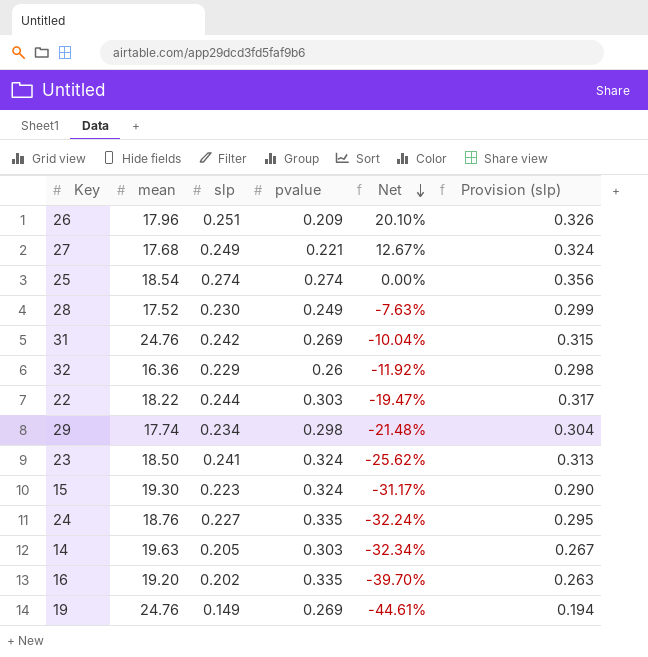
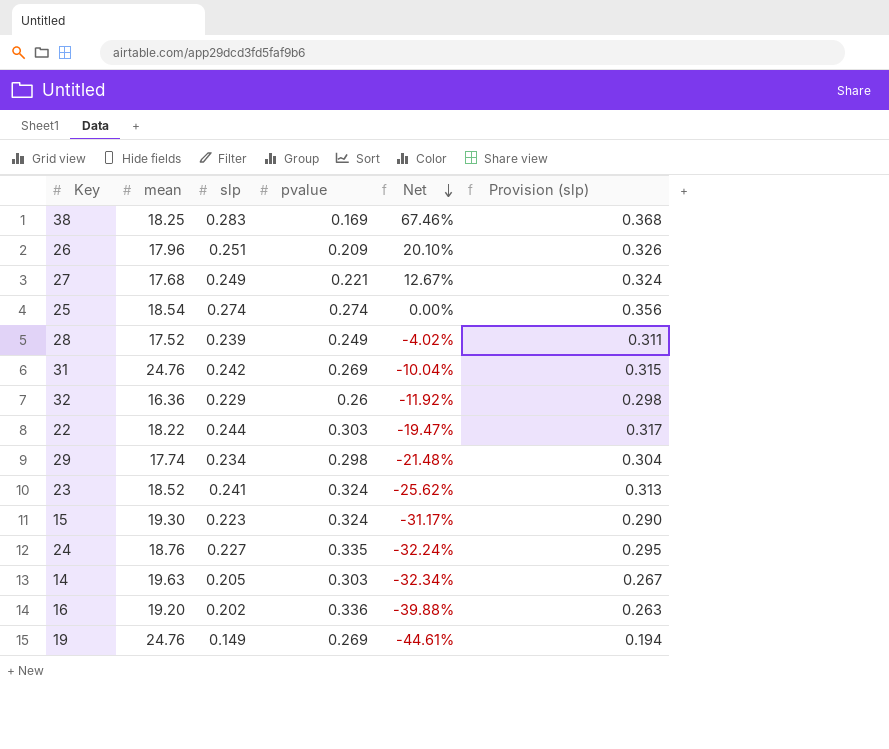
row 38: none -> 18.25 | 0.283 | 0.169 | 67.46% | 0.368
28 | slp: 0.230 -> 0.239
28 | Net: -7.63% -> -4.02%
28 | Provision (slp): 0.299 -> 0.311
23 | mean: 18.50 -> 18.52
16 | pvalue: 0.335 -> 0.336
16 | Net: -39.70% -> -39.88%

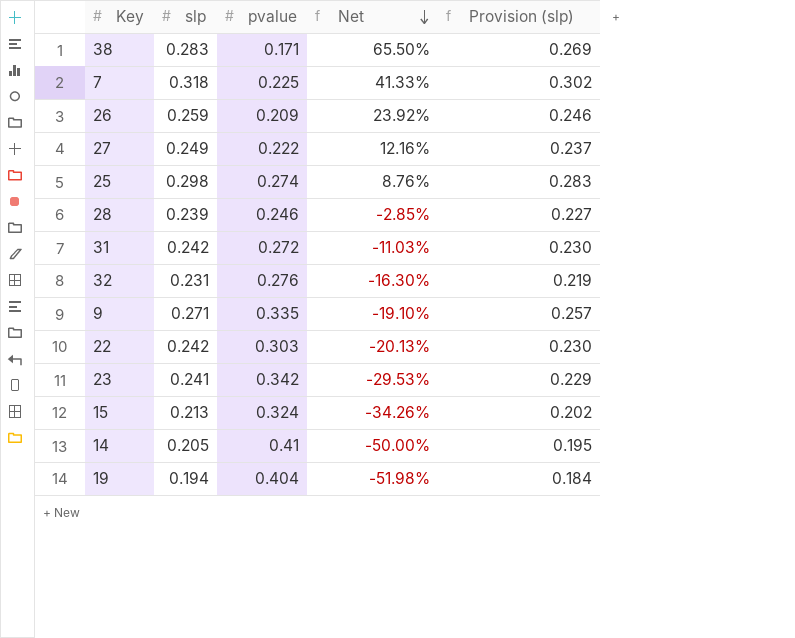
column mean | position: 2 -> none
column Provision (slp) | formula: [slp] * 1.3 -> [slp] * 0.95
row 29: 17.74 | 0.234 | 0.298 | -21.48% | 0.304 -> none
row 24: 18.76 | 0.227 | 0.335 | -32.24% | 0.295 -> none
row 16: 19.20 | 0.202 | 0.336 | -39.88% | 0.263 -> none
38 | pvalue: 0.169 -> 0.171
38 | Net: 67.46% -> 65.50%
row 7: none -> 0.318 | 0.225 | 41.33% | 0.302
26 | slp: 0.251 -> 0.259
26 | Net: 20.10% -> 23.92%
27 | pvalue: 0.221 -> 0.222
27 | Net: 12.67% -> 12.16%
25 | slp: 0.274 -> 0.298
25 | Net: 0.00% -> 8.76%
28 | pvalue: 0.249 -> 0.246
28 | Net: -4.02% -> -2.85%
31 | pvalue: 0.269 -> 0.272
31 | Net: -10.04% -> -11.03%
32 | slp: 0.229 -> 0.231
32 | pvalue: 0.26 -> 0.276
32 | Net: -11.92% -> -16.30%
row 9: none -> 0.271 | 0.335 | -19.10% | 0.257
22 | slp: 0.244 -> 0.242
22 | Net: -19.47% -> -20.13%
23 | pvalue: 0.324 -> 0.342
23 | Net: -25.62% -> -29.53%
15 | slp: 0.223 -> 0.213
15 | Net: -31.17% -> -34.26%
14 | pvalue: 0.303 -> 0.41
14 | Net: -32.34% -> -50.00%
19 | slp: 0.149 -> 0.194
19 | pvalue: 0.269 -> 0.404
19 | Net: -44.61% -> -51.98%

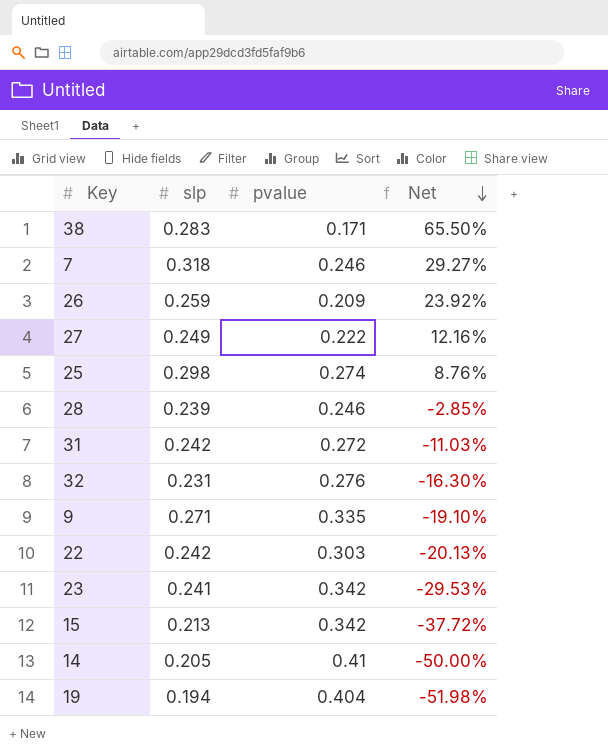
column Provision (slp) | formula: [slp] * 0.95 -> none
7 | pvalue: 0.225 -> 0.246
7 | Net: 41.33% -> 29.27%
15 | pvalue: 0.324 -> 0.342
15 | Net: -34.26% -> -37.72%

